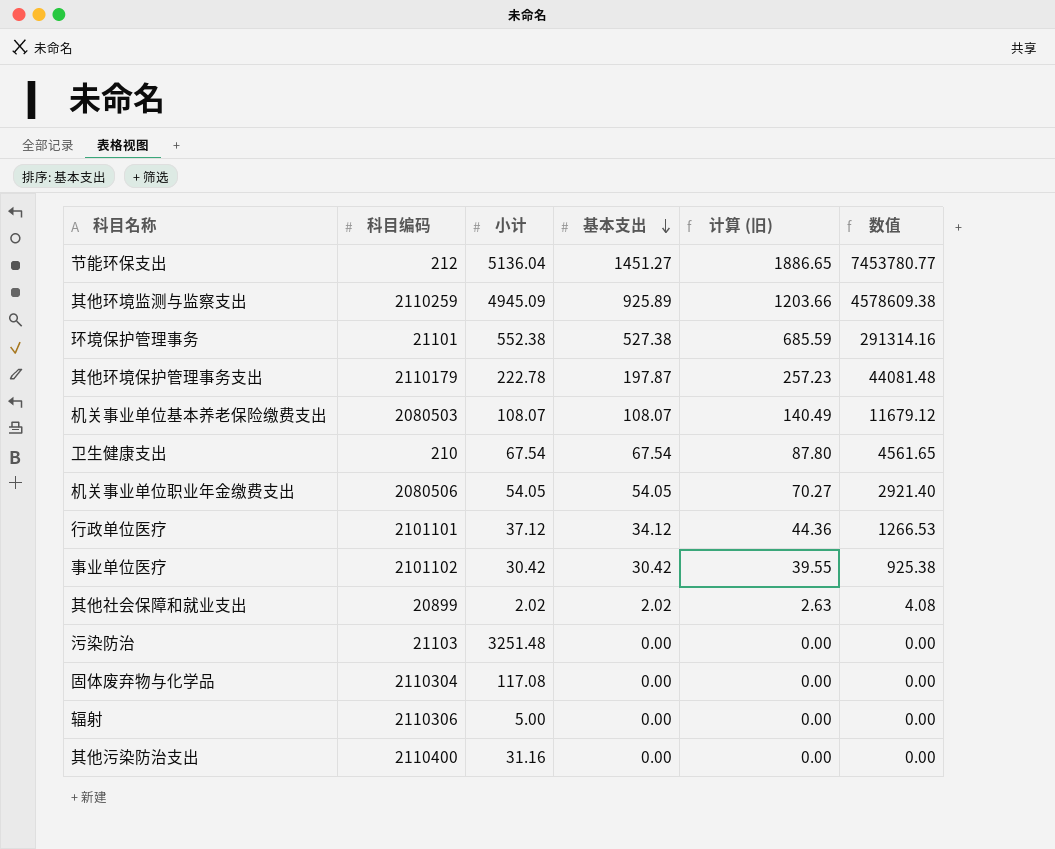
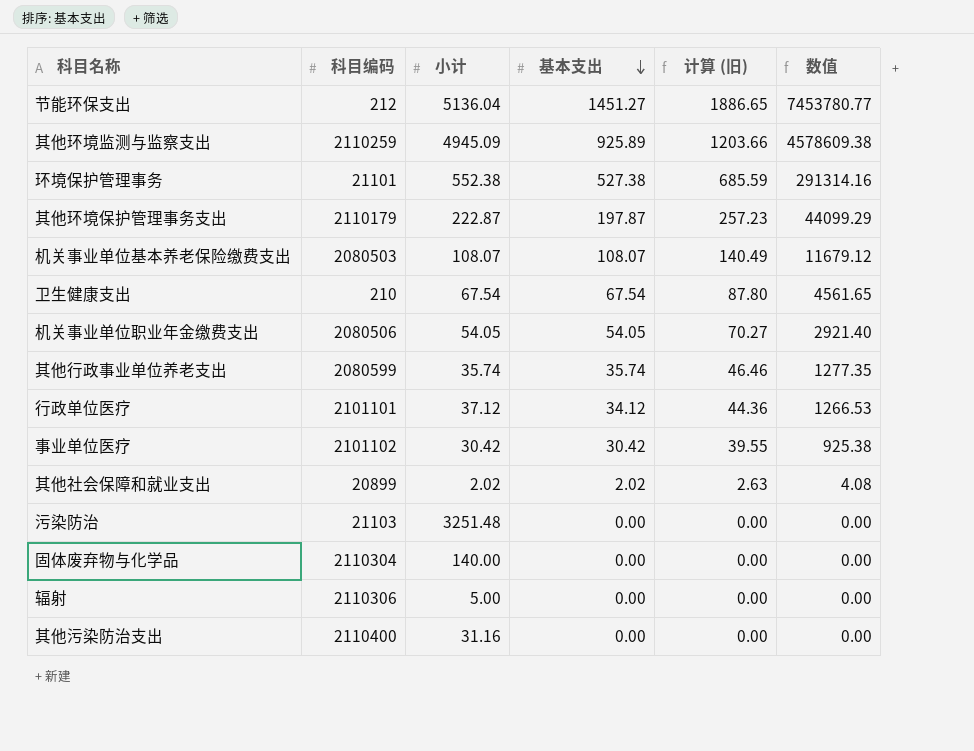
其他环境保护管理事务支出 | 小计: 222.78 -> 222.87
其他环境保护管理事务支出 | 数值: 44081.48 -> 44099.29
row 其他行政事业单位养老支出: none -> 2080599 | 35.74 | 35.74 | 46.46 | 1277.35
固体废弃物与化学品 | 小计: 117.08 -> 140.00

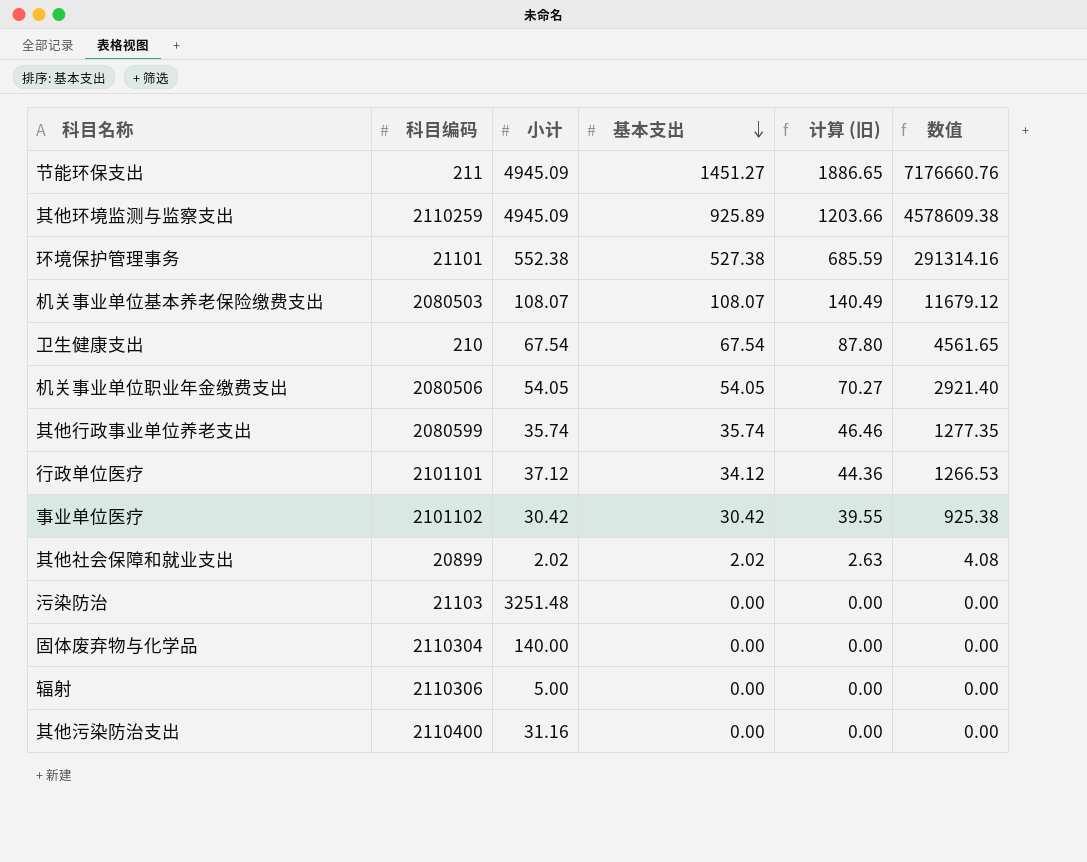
row 其他环境保护管理事务支出: 2110179 | 222.87 | 197.87 | 257.23 | 44099.29 -> none
节能环保支出 | 科目编码: 212 -> 211
节能环保支出 | 小计: 5136.04 -> 4945.09
节能环保支出 | 数值: 7453780.77 -> 7176660.76

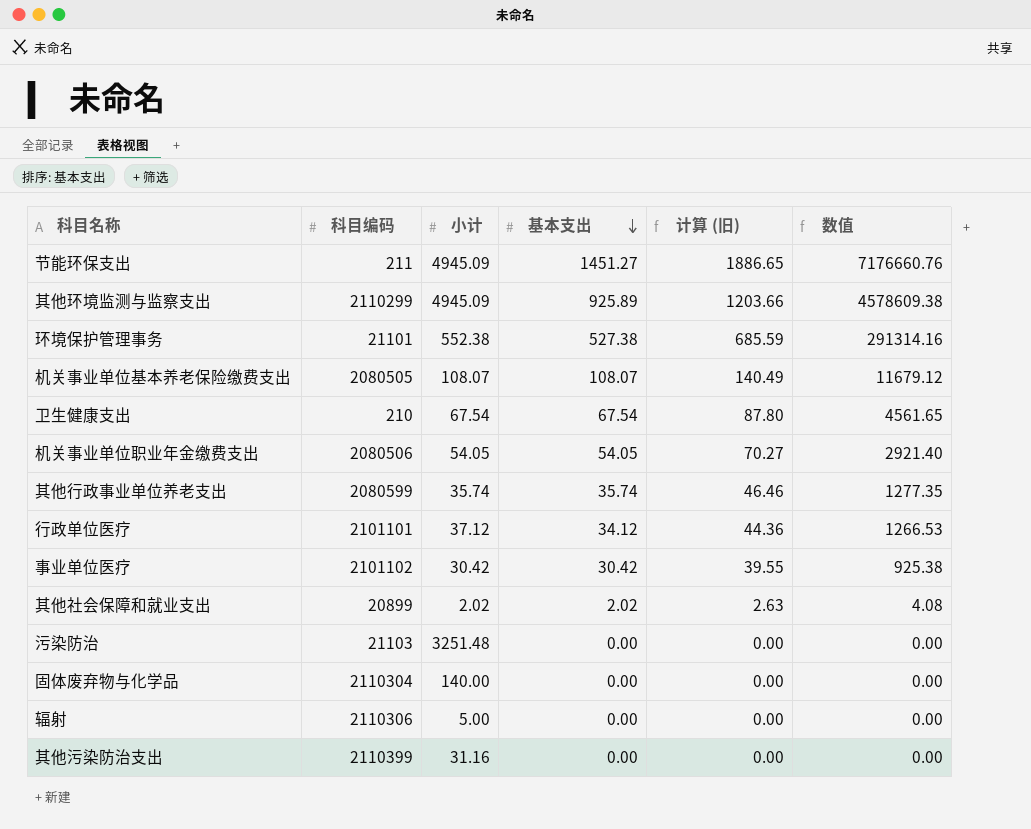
其他环境监测与监察支出 | 科目编码: 2110259 -> 2110299
机关事业单位基本养老保险缴费支出 | 科目编码: 2080503 -> 2080505
其他污染防治支出 | 科目编码: 2110400 -> 2110399

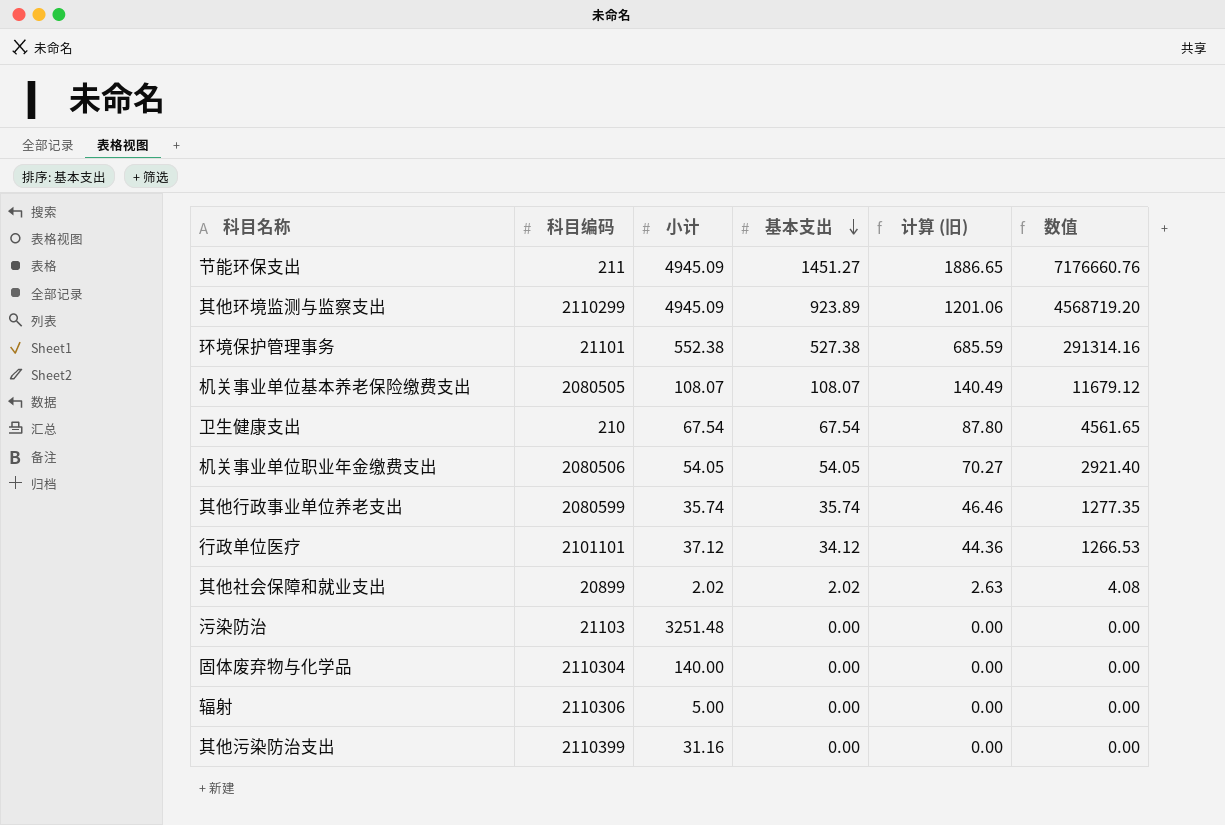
row 事业单位医疗: 2101102 | 30.42 | 30.42 | 39.55 | 925.38 -> none
其他环境监测与监察支出 | 基本支出: 925.89 -> 923.89
其他环境监测与监察支出 | 计算 (旧): 1203.66 -> 1201.06
其他环境监测与监察支出 | 数值: 4578609.38 -> 4568719.20

